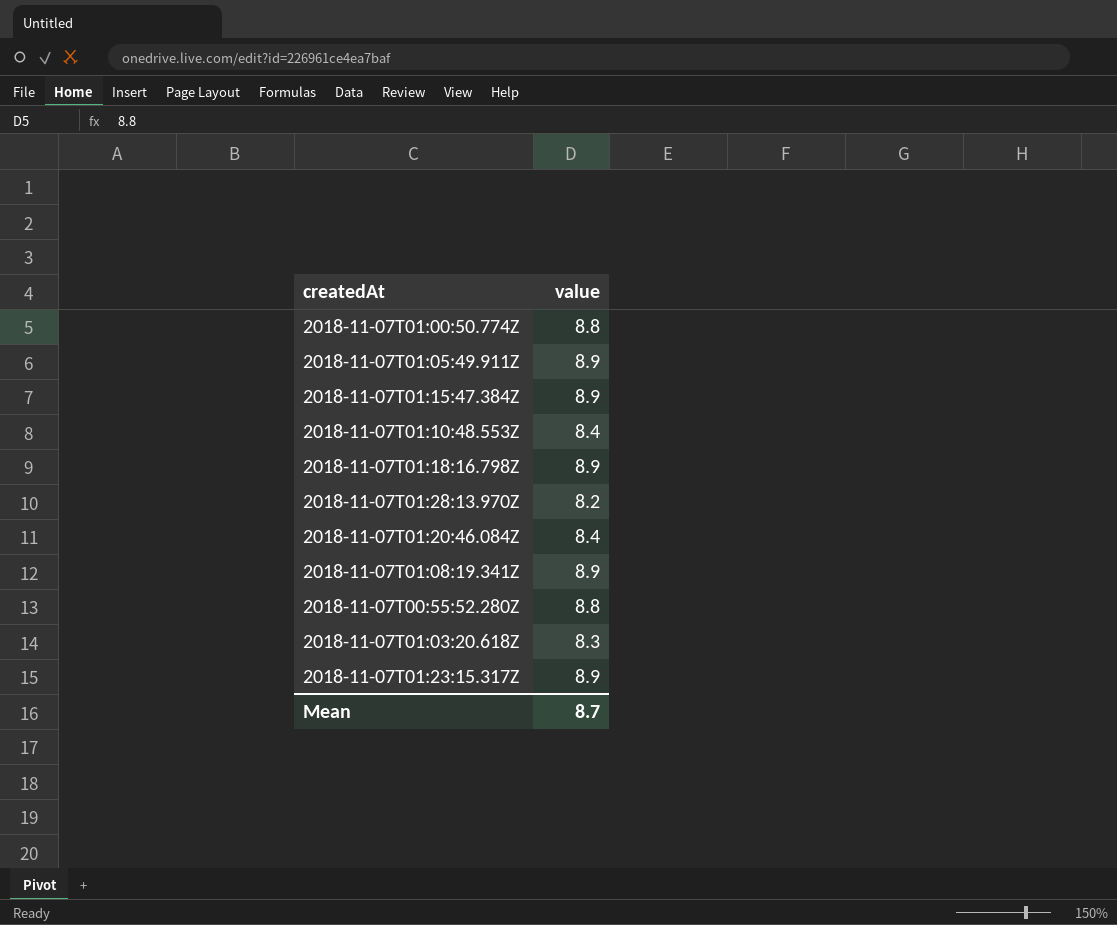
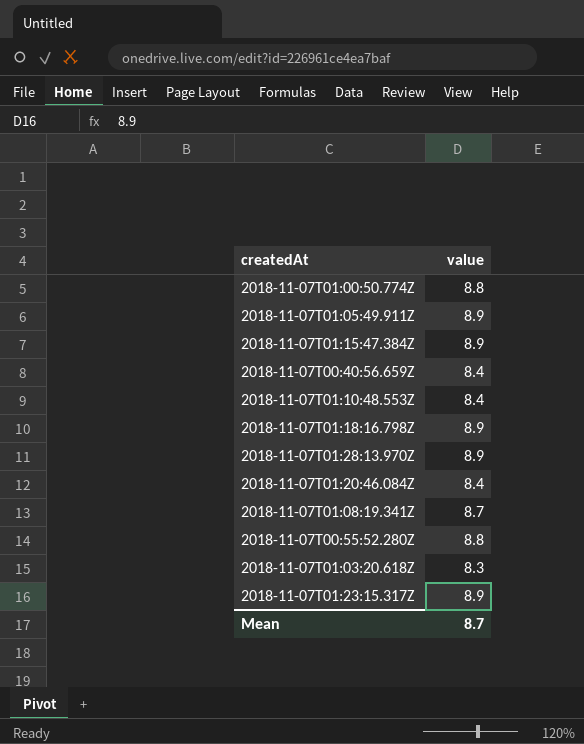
row 2018-11-07T00:40:56.659Z: none -> 8.4
2018-11-07T01:28:13.970Z | value: 8.2 -> 8.9
2018-11-07T01:08:19.341Z | value: 8.9 -> 8.7

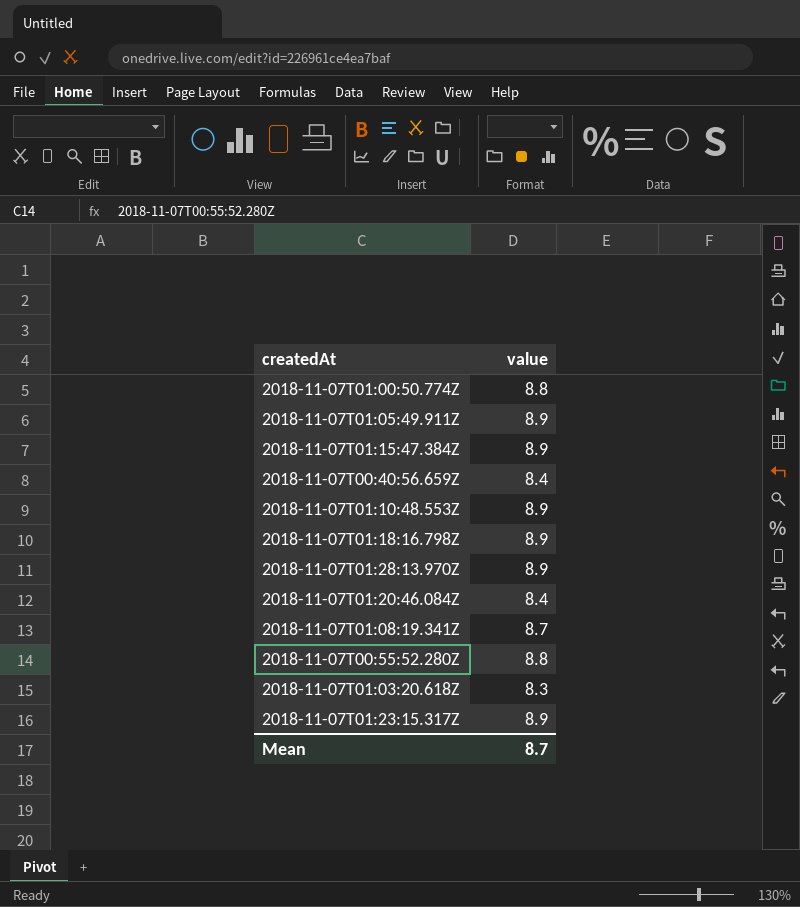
2018-11-07T01:10:48.553Z | value: 8.4 -> 8.9

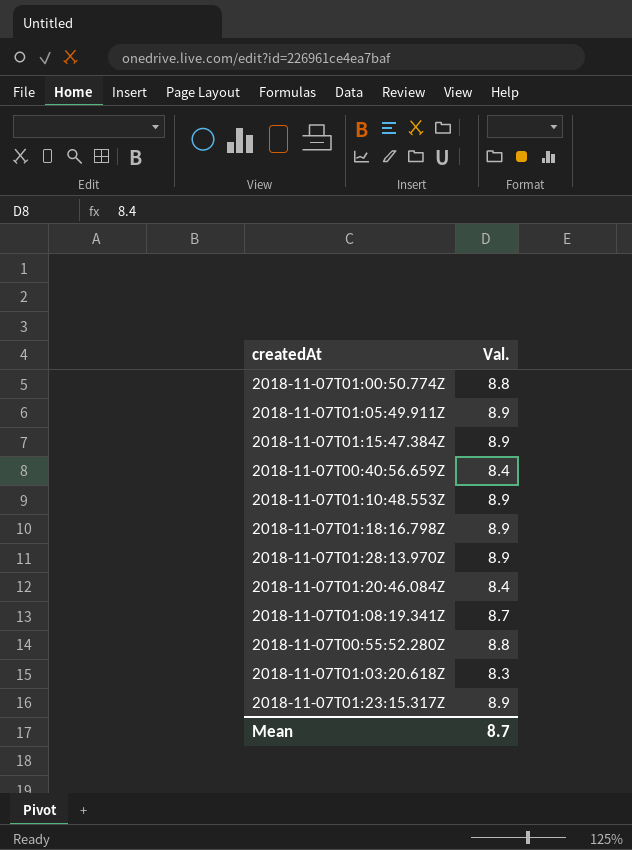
column name: value -> Val.

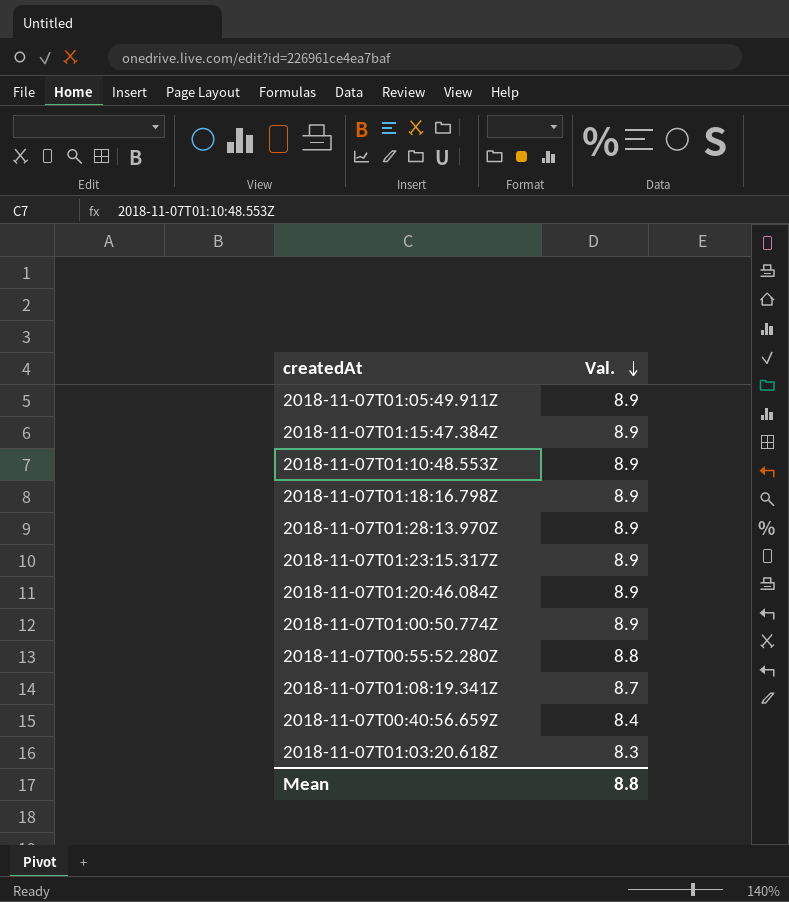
row order: none -> Val. descending
2018-11-07T01:20:46.084Z | Val.: 8.4 -> 8.9
2018-11-07T01:00:50.774Z | Val.: 8.8 -> 8.9
Mean | Val.: 8.7 -> 8.8

